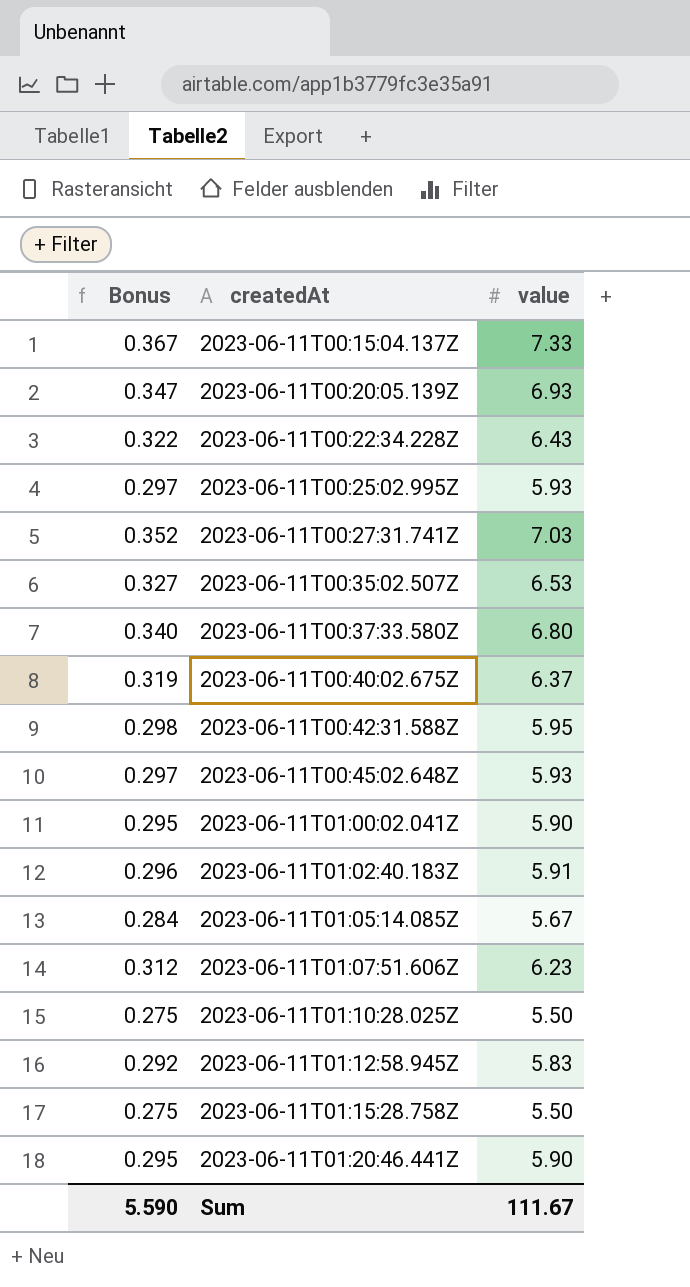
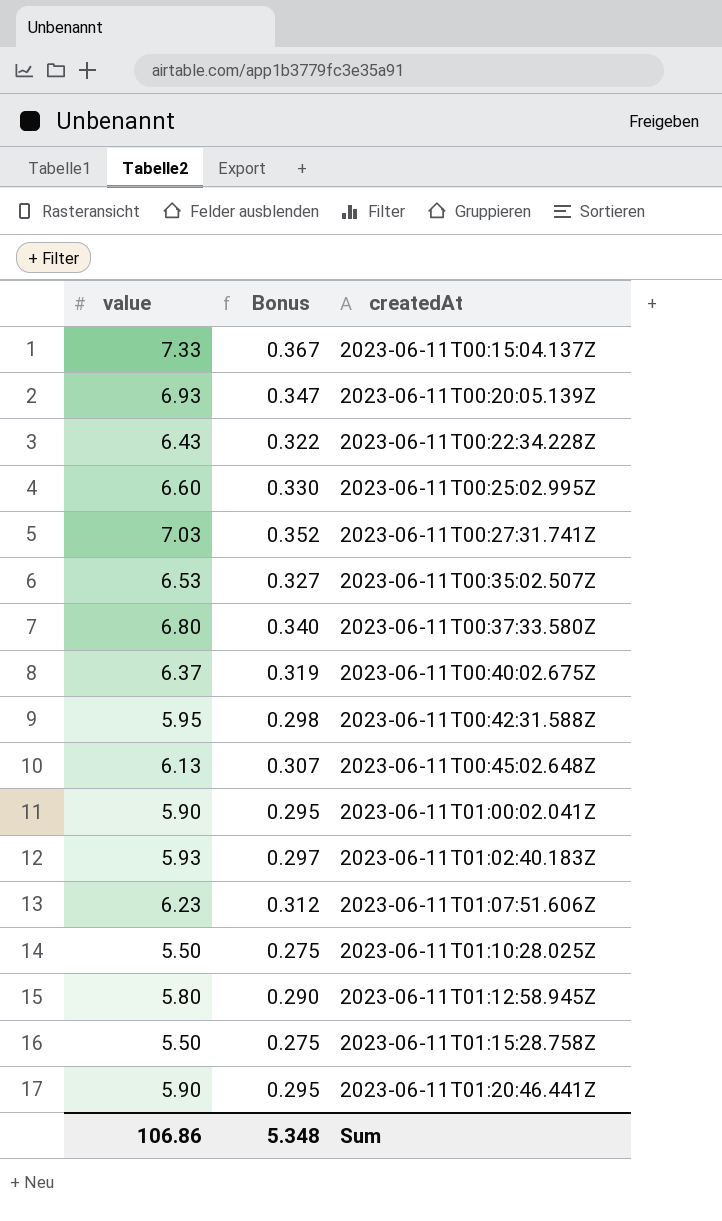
column value | position: 3 -> 1
row 2023-06-11T01:05:14.085Z: 0.284 | 5.67 -> none
2023-06-11T00:25:02.995Z | value: 5.93 -> 6.60
2023-06-11T00:25:02.995Z | Bonus: 0.297 -> 0.330
2023-06-11T00:45:02.648Z | value: 5.93 -> 6.13
2023-06-11T00:45:02.648Z | Bonus: 0.297 -> 0.307
2023-06-11T01:02:40.183Z | value: 5.91 -> 5.93
2023-06-11T01:02:40.183Z | Bonus: 0.296 -> 0.297
2023-06-11T01:12:58.945Z | value: 5.83 -> 5.80
2023-06-11T01:12:58.945Z | Bonus: 0.292 -> 0.290
Sum | value: 111.67 -> 106.86
Sum | Bonus: 5.590 -> 5.348

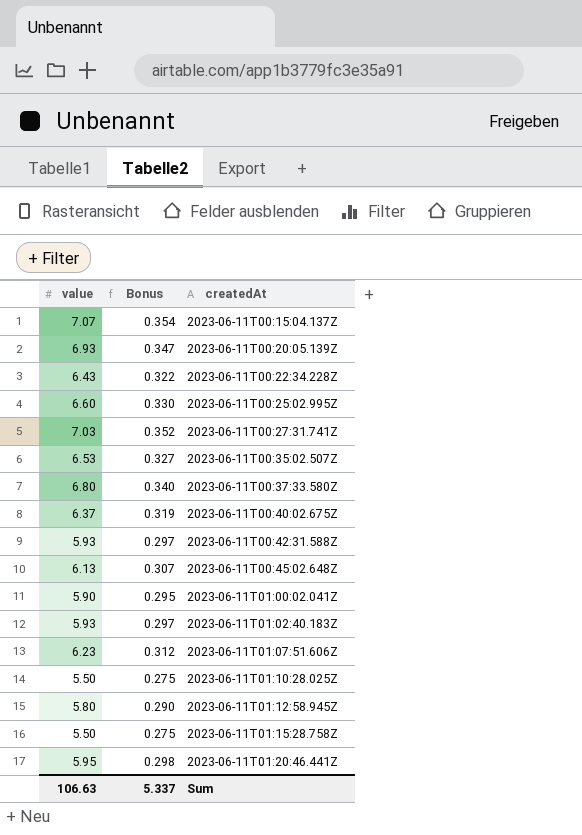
2023-06-11T00:15:04.137Z | value: 7.33 -> 7.07
2023-06-11T00:15:04.137Z | Bonus: 0.367 -> 0.354
2023-06-11T00:42:31.588Z | value: 5.95 -> 5.93
2023-06-11T00:42:31.588Z | Bonus: 0.298 -> 0.297
2023-06-11T01:20:46.441Z | value: 5.90 -> 5.95
2023-06-11T01:20:46.441Z | Bonus: 0.295 -> 0.298
Sum | value: 106.86 -> 106.63
Sum | Bonus: 5.348 -> 5.337

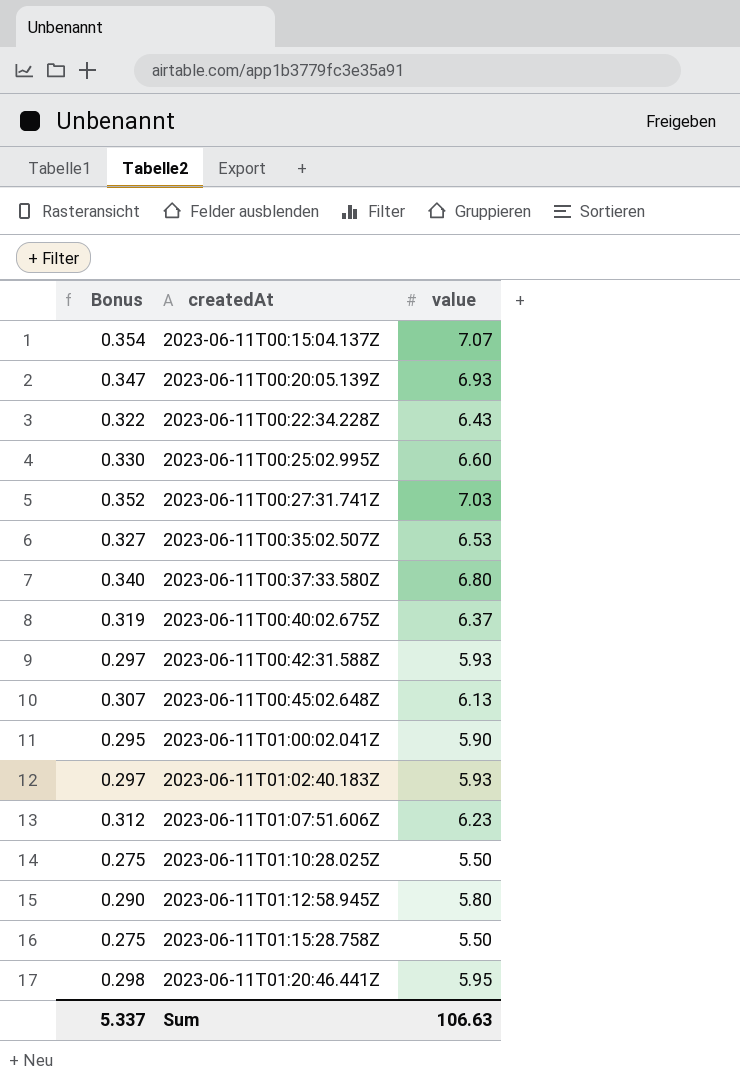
column value | position: 1 -> 3

